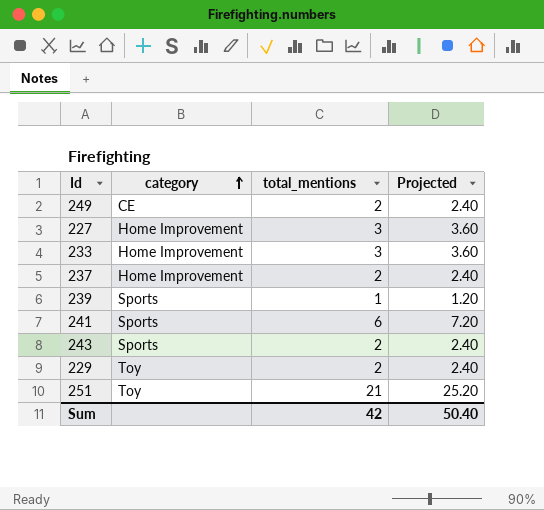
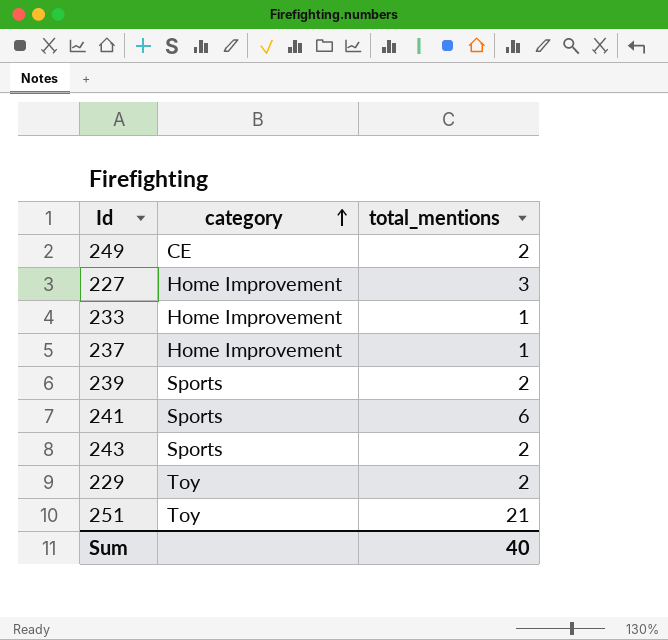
column Projected | formula: [total_mentions] * 1.2 -> none
233 | total_mentions: 3 -> 1
237 | total_mentions: 2 -> 1
239 | total_mentions: 1 -> 2
Sum | total_mentions: 42 -> 40

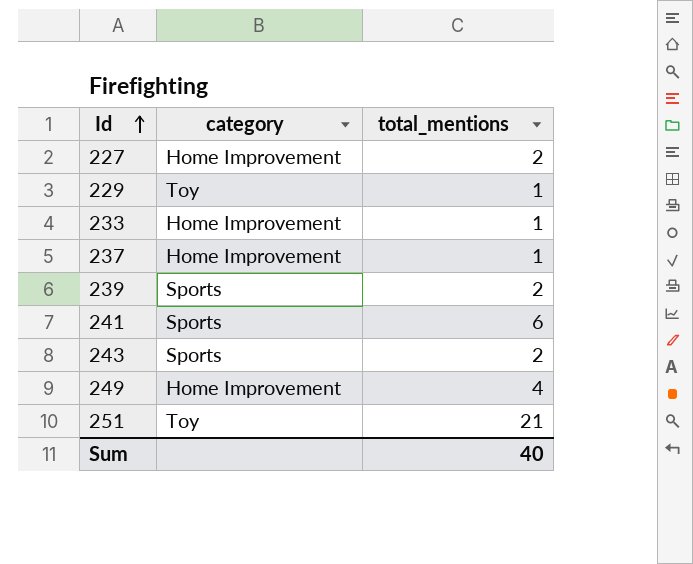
row order: category ascending -> Id ascending
227 | total_mentions: 3 -> 2
229 | total_mentions: 2 -> 1
249 | category: CE -> Home Improvement
249 | total_mentions: 2 -> 4

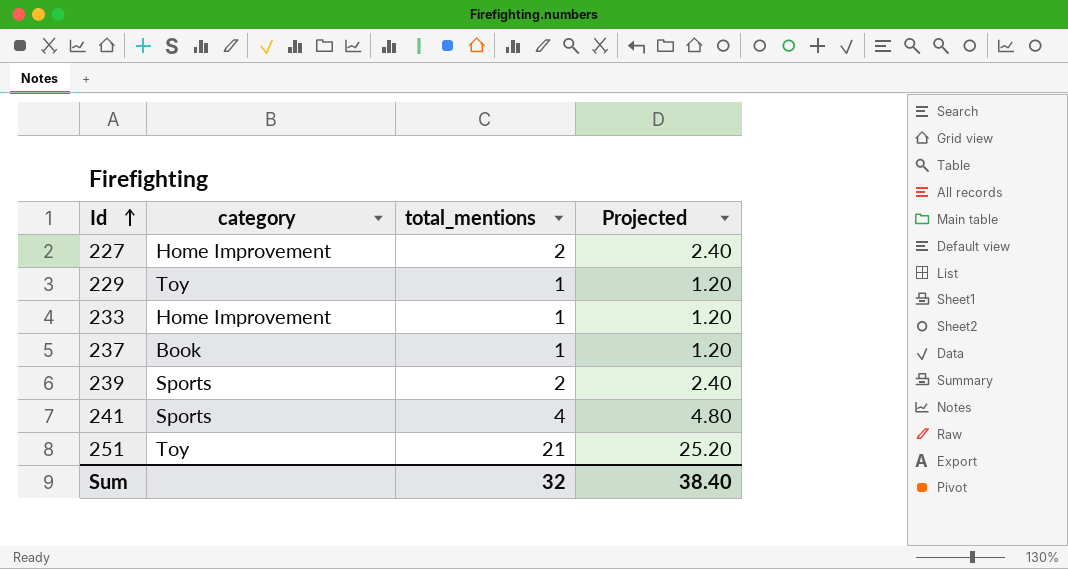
column Projected | formula: none -> [total_mentions] * 1.2
row 243: Sports | 2 -> none
row 249: Home Improvement | 4 -> none
237 | category: Home Improvement -> Book
241 | total_mentions: 6 -> 4
Sum | total_mentions: 40 -> 32

